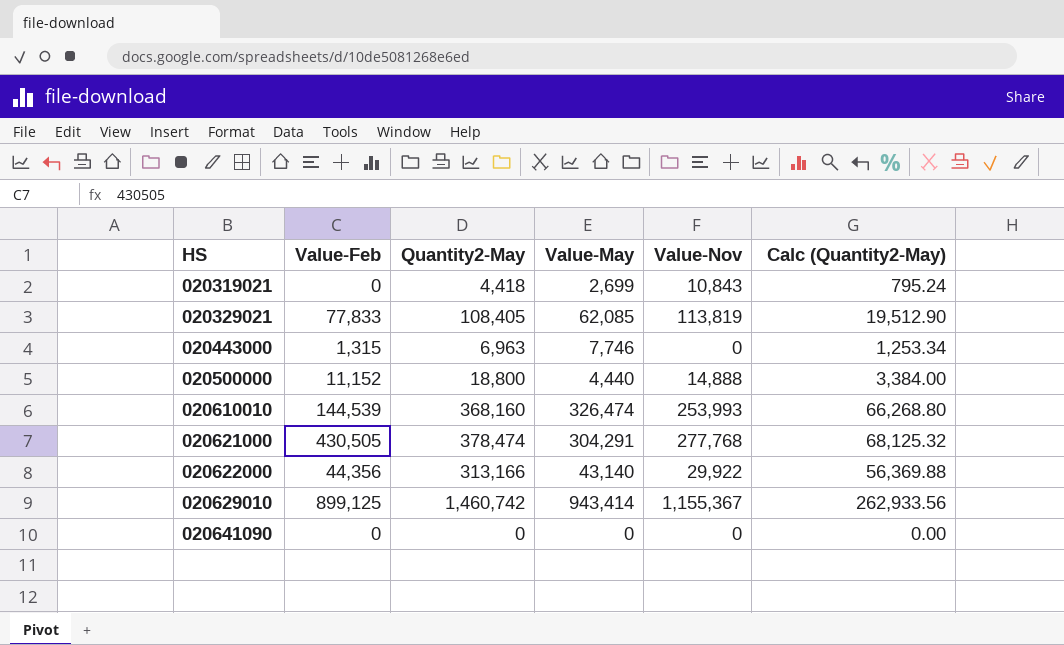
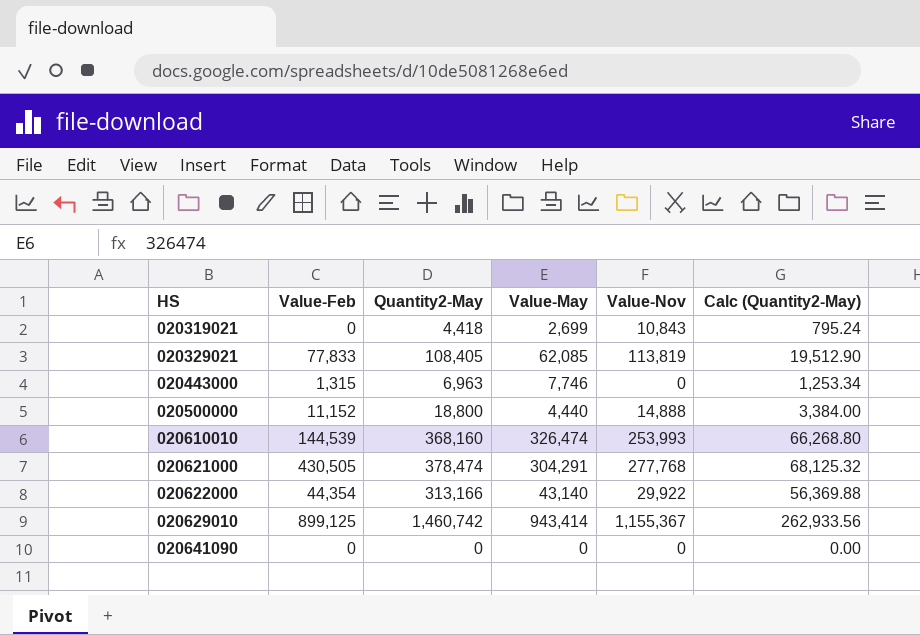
020622000 | Value-Feb: 44,356 -> 44,354

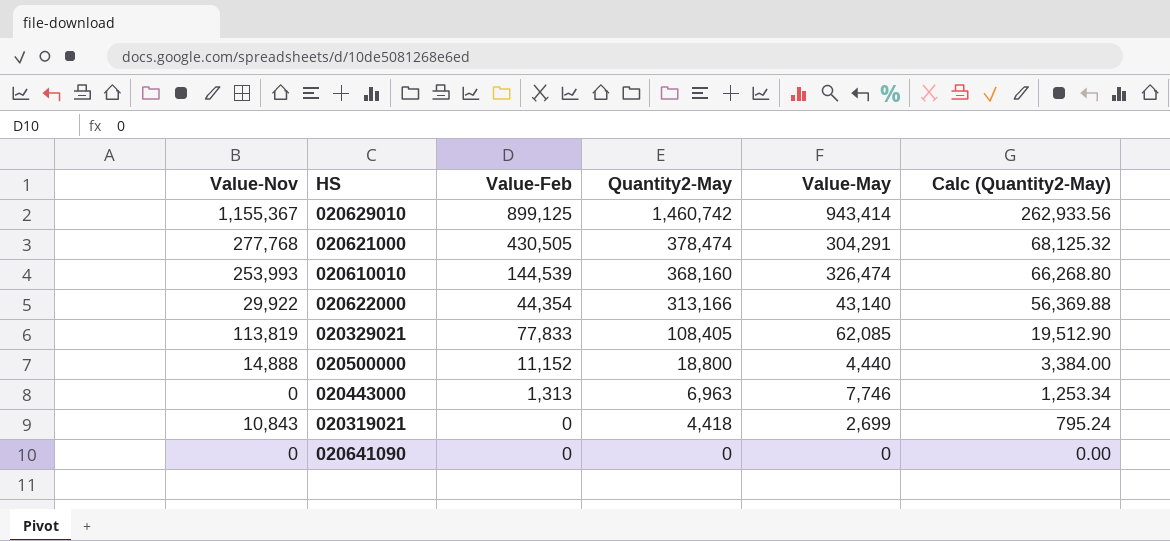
row order: HS ascending -> Quantity2-May descending
column Value-Nov | position: 5 -> 1
020443000 | Value-Feb: 1,315 -> 1,313

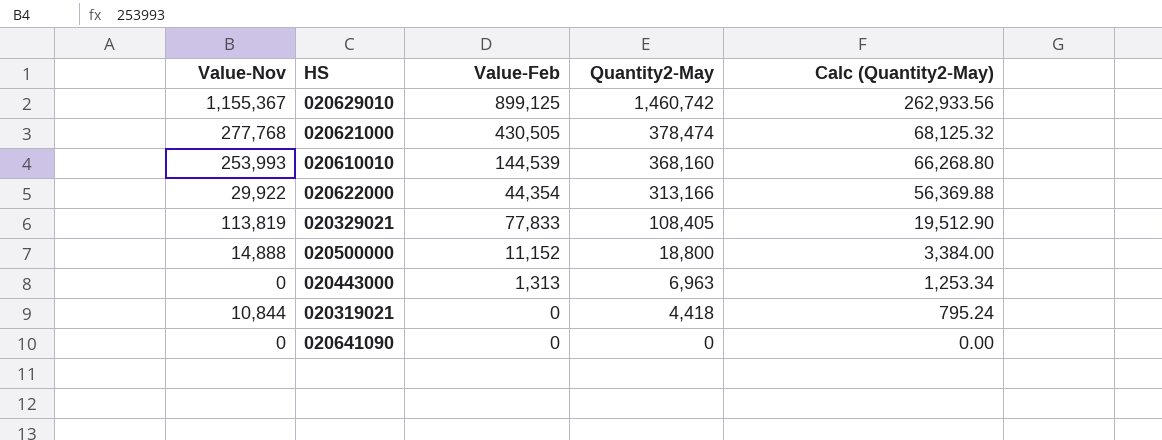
column Value-May | position: 5 -> none
020319021 | Value-Nov: 10,843 -> 10,844

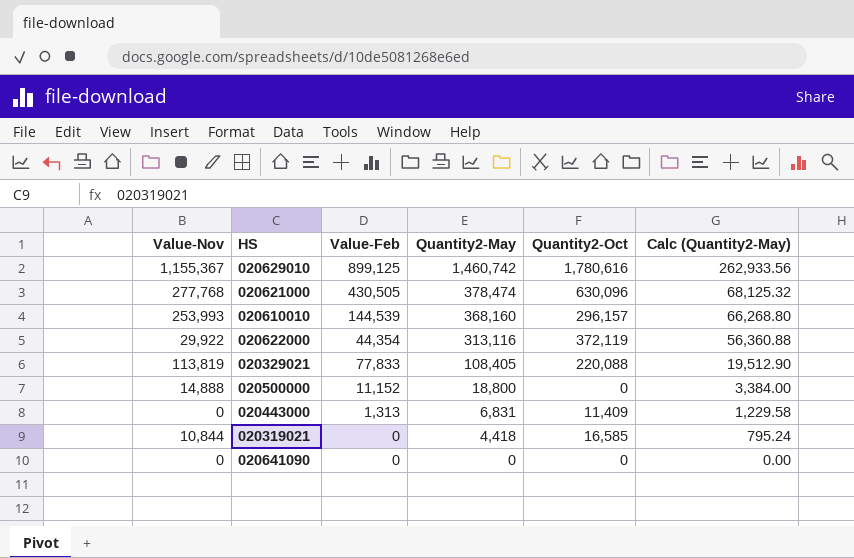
column Quantity2-Oct | position: none -> 5
020622000 | Quantity2-May: 313,166 -> 313,116
020622000 | Calc (Quantity2-May): 56,369.88 -> 56,360.88
020443000 | Quantity2-May: 6,963 -> 6,831
020443000 | Calc (Quantity2-May): 1,253.34 -> 1,229.58

